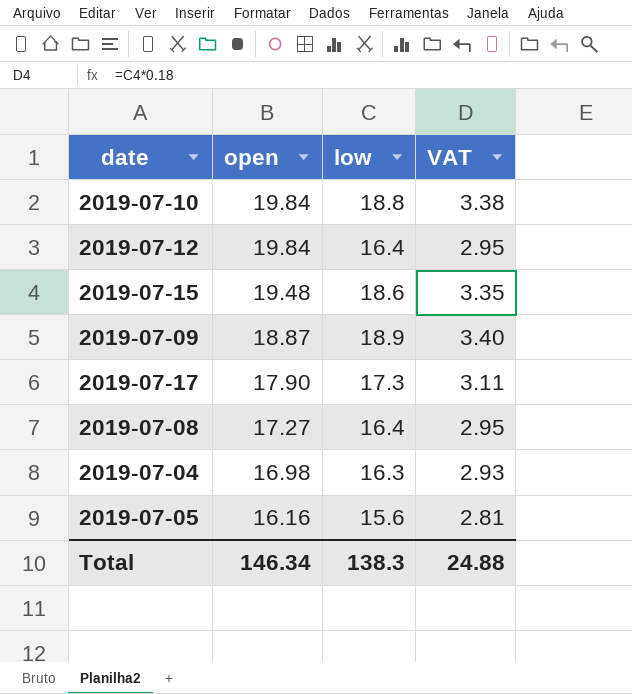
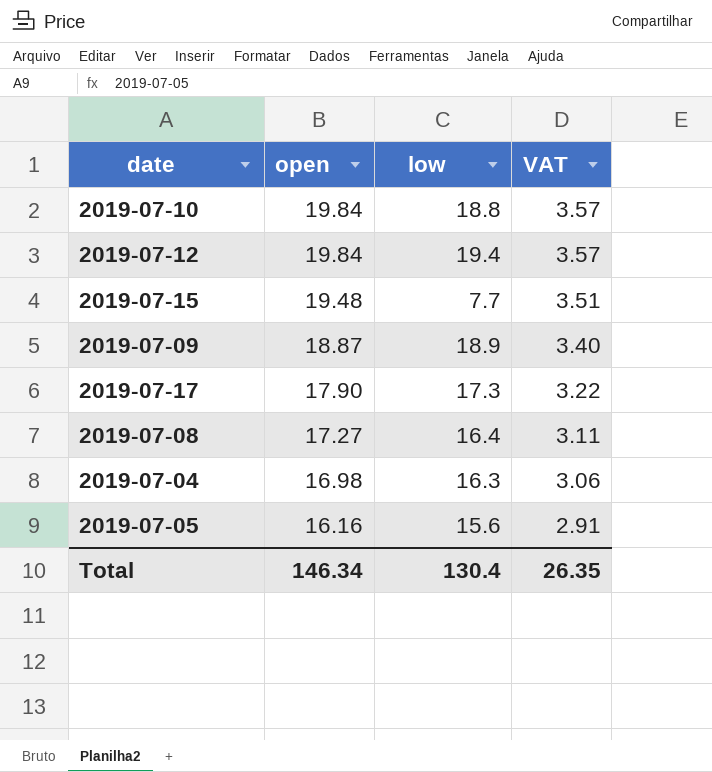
column VAT | formula: [low] * 0.18 -> [open] * 0.18
2019-07-12 | low: 16.4 -> 19.4
2019-07-15 | low: 18.6 -> 7.7
Total | low: 138.3 -> 130.4
Total | VAT: 24.88 -> 26.35

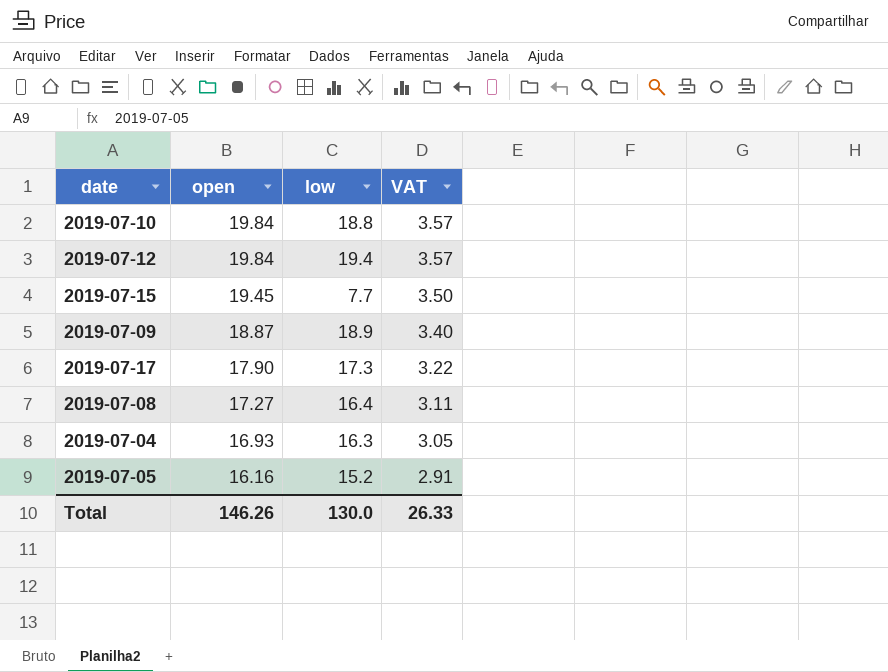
2019-07-15 | open: 19.48 -> 19.45
2019-07-15 | VAT: 3.51 -> 3.50
2019-07-04 | open: 16.98 -> 16.93
2019-07-04 | VAT: 3.06 -> 3.05
2019-07-05 | low: 15.6 -> 15.2
Total | open: 146.34 -> 146.26
Total | low: 130.4 -> 130.0
Total | VAT: 26.35 -> 26.33

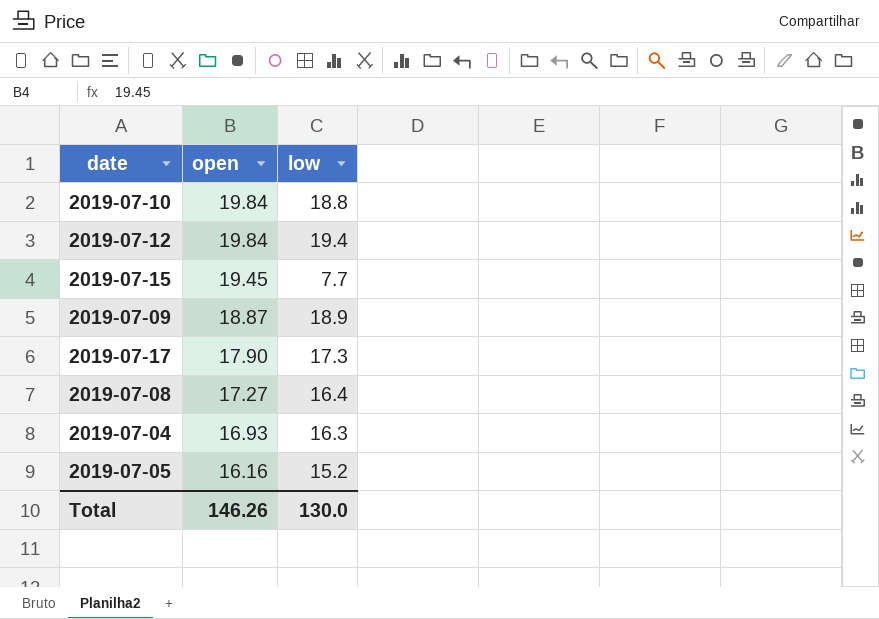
column VAT | formula: [open] * 0.18 -> none

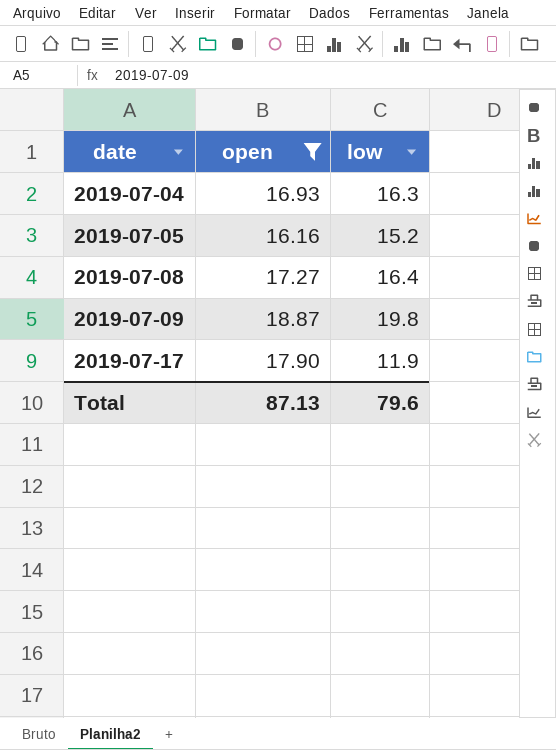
filter: none -> open <= 18.87
row order: open descending -> date ascending
2019-07-09 | low: 18.9 -> 19.8
2019-07-17 | low: 17.3 -> 11.9
Total | open: 146.26 -> 87.13
Total | low: 130.0 -> 79.6

